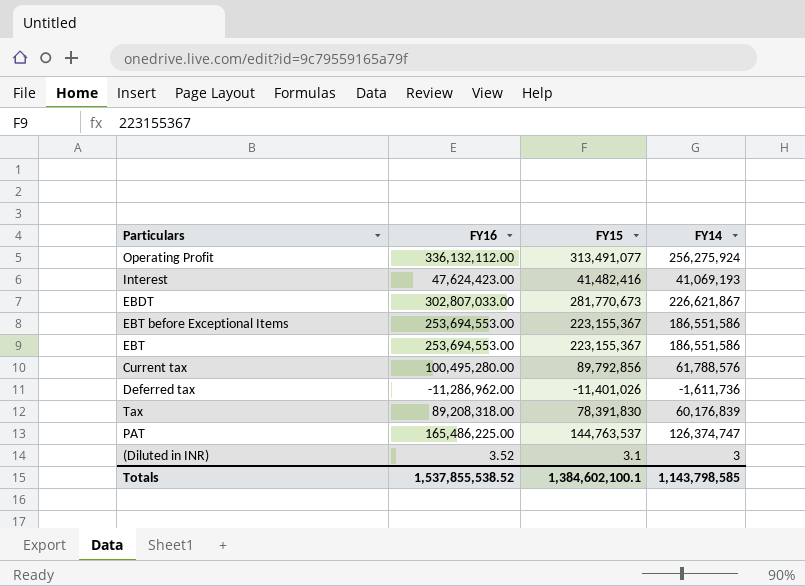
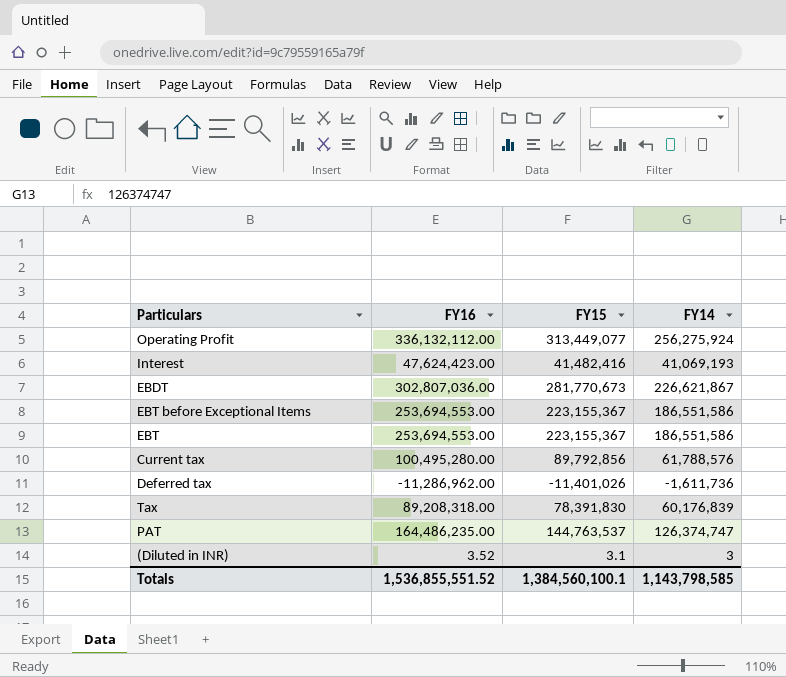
Operating Profit | FY15: 313,491,077 -> 313,449,077
EBDT | FY16: 302,807,033.00 -> 302,807,036.00
PAT | FY16: 165,486,225.00 -> 164,486,235.00
Totals | FY16: 1,537,855,538.52 -> 1,536,855,551.52
Totals | FY15: 1,384,602,100.1 -> 1,384,560,100.1

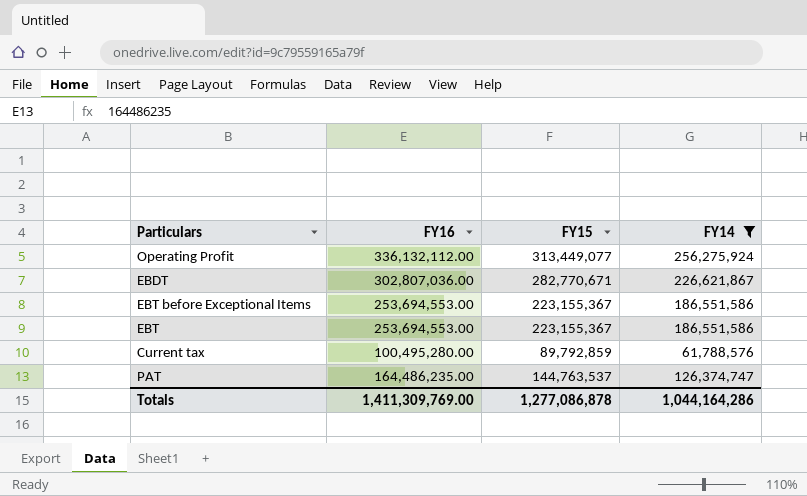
filter: none -> FY14 >= 61,788,576
EBDT | FY15: 281,770,673 -> 282,770,671
Current tax | FY15: 89,792,856 -> 89,792,859
Totals | FY16: 1,536,855,551.52 -> 1,411,309,769.00
Totals | FY15: 1,384,560,100.1 -> 1,277,086,878
Totals | FY14: 1,143,798,585 -> 1,044,164,286

